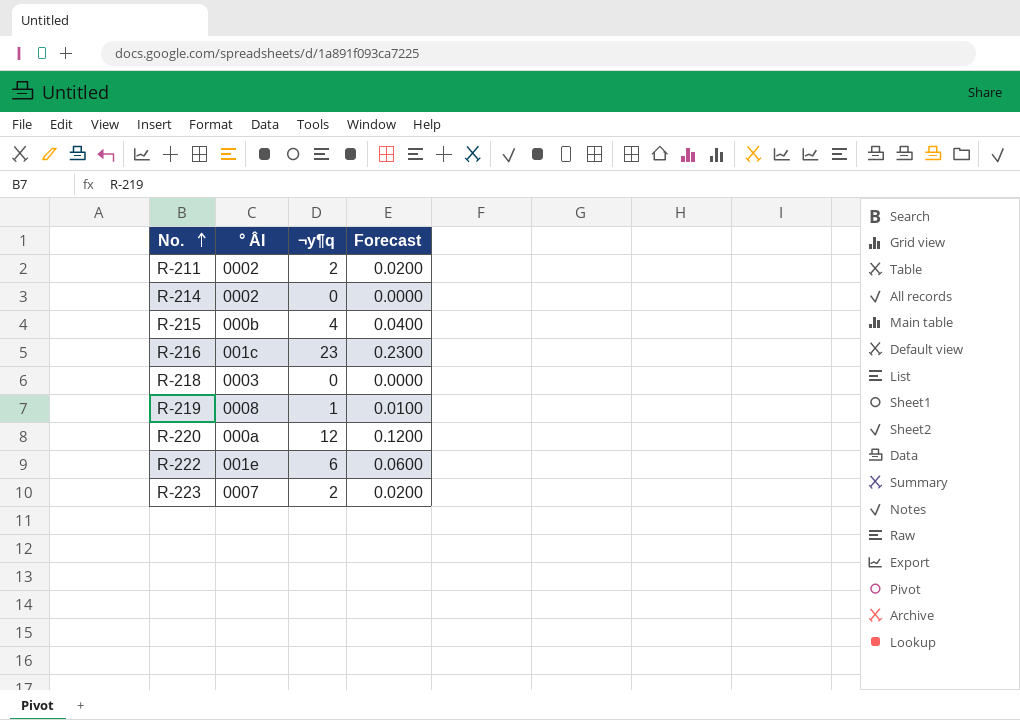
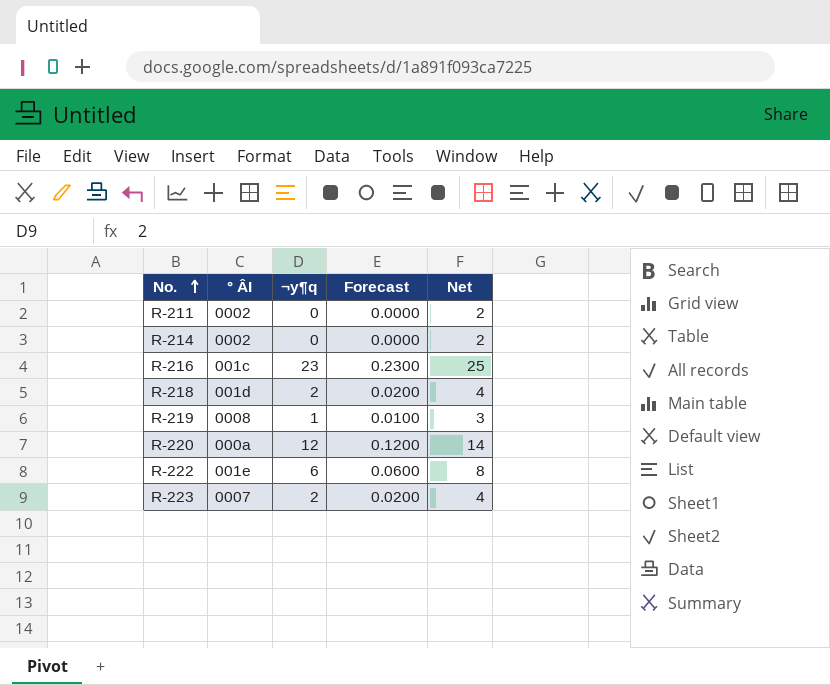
column Net | formula: none -> [¬y¶q] + 2
row R-215: 000b | 4 | 0.0400 -> none
R-211 | ¬y¶q: 2 -> 0
R-211 | Forecast: 0.0200 -> 0.0000
R-218 | ° ÂI: 0003 -> 001d
R-218 | ¬y¶q: 0 -> 2
R-218 | Forecast: 0.0000 -> 0.0200

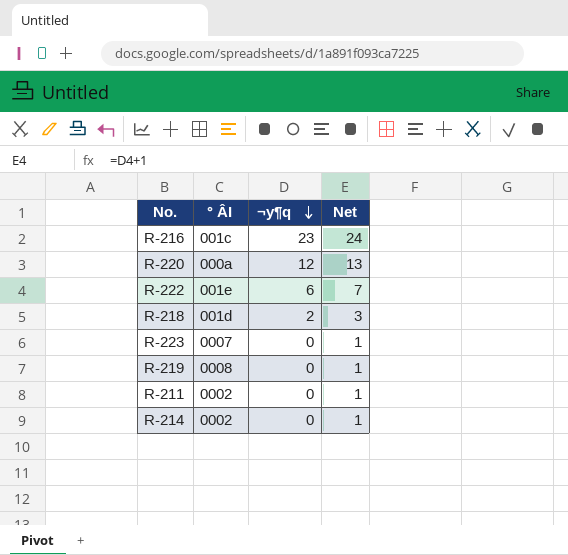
row order: No. ascending -> ¬y¶q descending
column Forecast | formula: [¬y¶q] * 0.01 -> none
column Net | formula: [¬y¶q] + 2 -> [¬y¶q] + 1
R-223 | ¬y¶q: 2 -> 0
R-219 | ¬y¶q: 1 -> 0

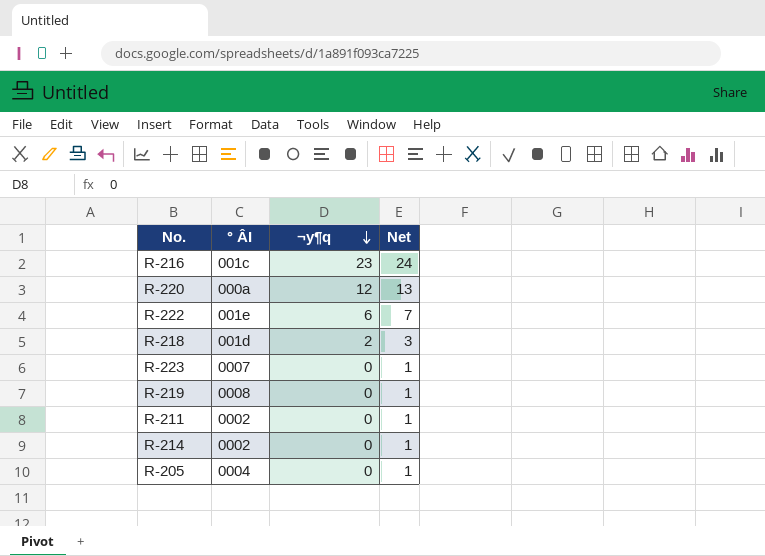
row R-205: none -> 0004 | 0 | 1

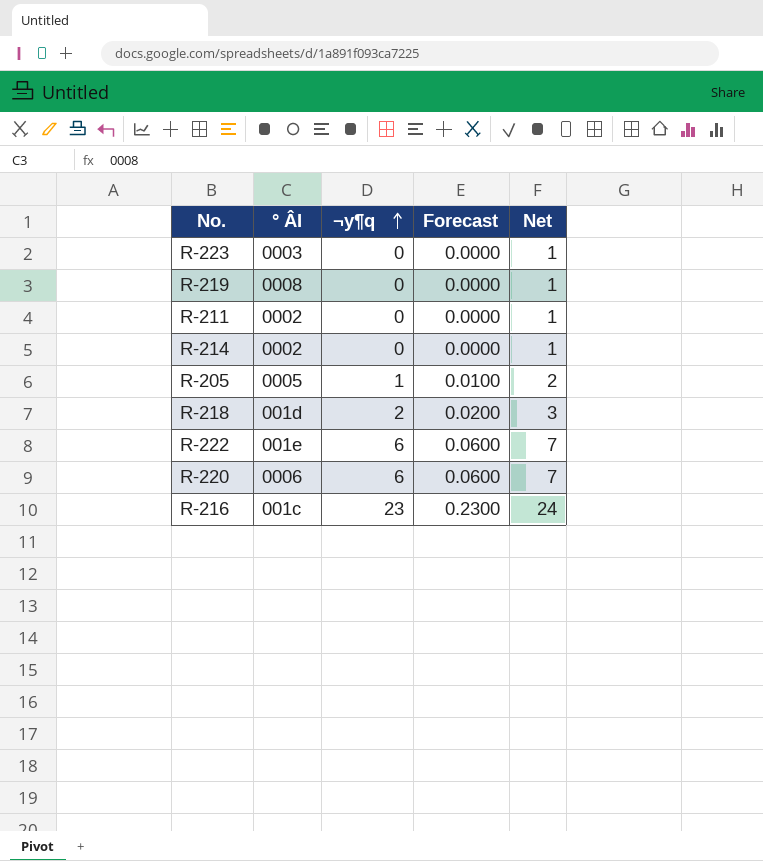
row order: ¬y¶q descending -> ¬y¶q ascending
column Forecast | formula: none -> [¬y¶q] * 0.01
R-223 | ° ÂI: 0007 -> 0003
R-205 | ° ÂI: 0004 -> 0005
R-205 | ¬y¶q: 0 -> 1
R-205 | Net: 1 -> 2
R-220 | ° ÂI: 000a -> 0006
R-220 | ¬y¶q: 12 -> 6
R-220 | Net: 13 -> 7

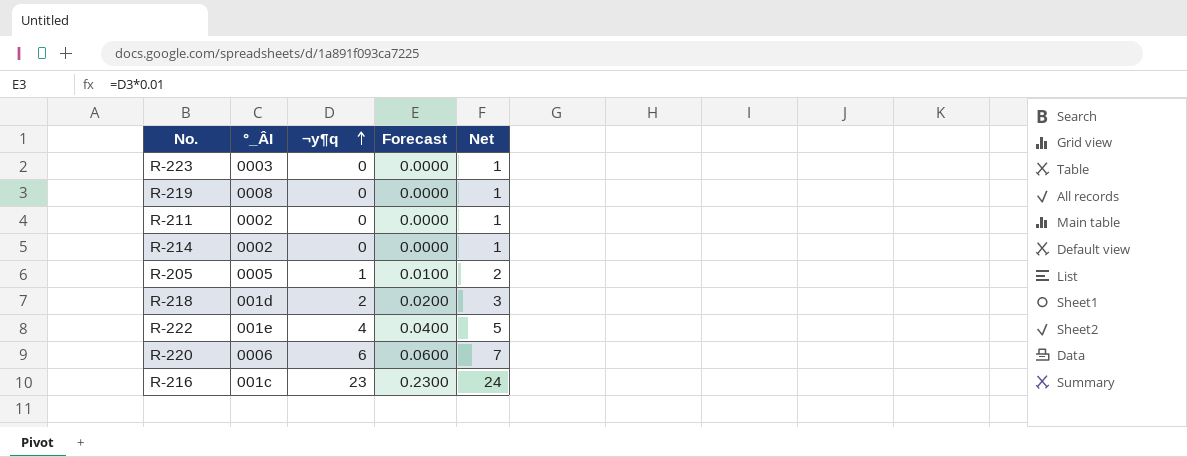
column name: ° ÂI -> °_ÂI
R-222 | ¬y¶q: 6 -> 4
R-222 | Forecast: 0.0600 -> 0.0400
R-222 | Net: 7 -> 5

